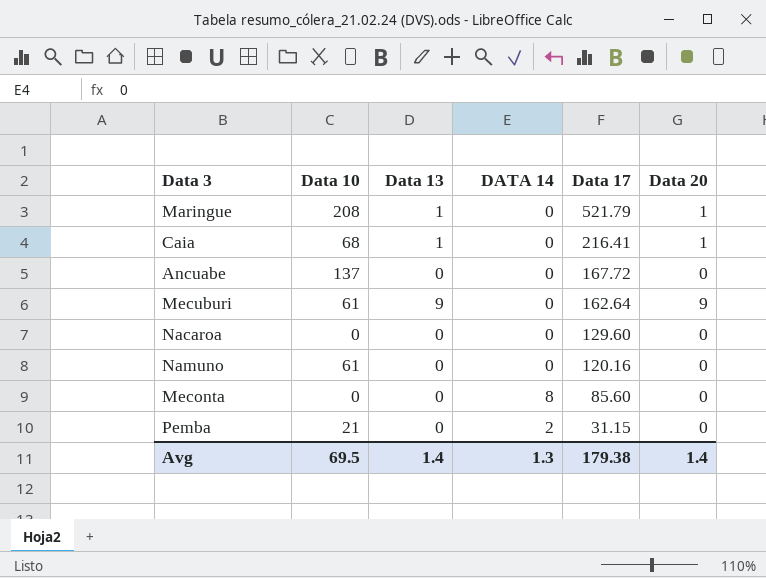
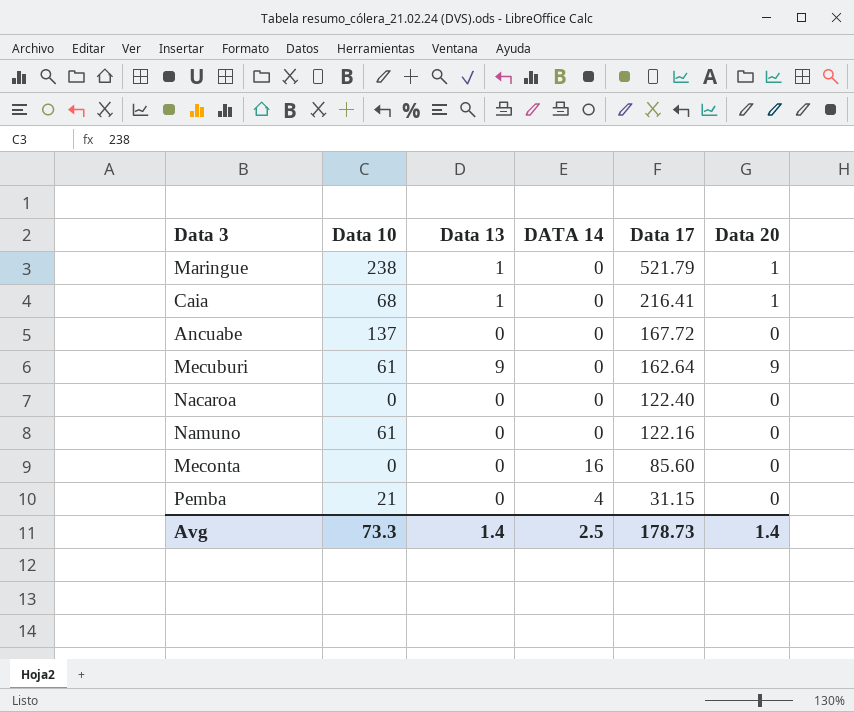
Maringue | Data 10: 208 -> 238
Nacaroa | Data 17: 129.60 -> 122.40
Namuno | Data 17: 120.16 -> 122.16
Meconta | DATA 14: 8 -> 16
Pemba | DATA 14: 2 -> 4
Avg | Data 10: 69.5 -> 73.3
Avg | DATA 14: 1.3 -> 2.5
Avg | Data 17: 179.38 -> 178.73

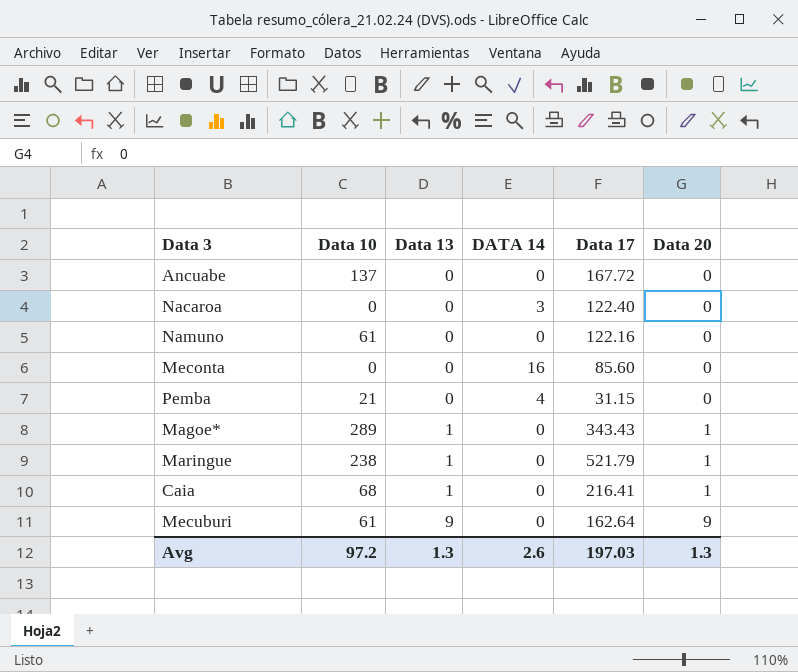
row order: Data 17 descending -> Data 13 ascending
Nacaroa | DATA 14: 0 -> 3
row Magoe*: none -> 289 | 1 | 0 | 343.43 | 1
Avg | Data 10: 73.3 -> 97.2
Avg | Data 13: 1.4 -> 1.3
Avg | DATA 14: 2.5 -> 2.6
Avg | Data 17: 178.73 -> 197.03
Avg | Data 20: 1.4 -> 1.3

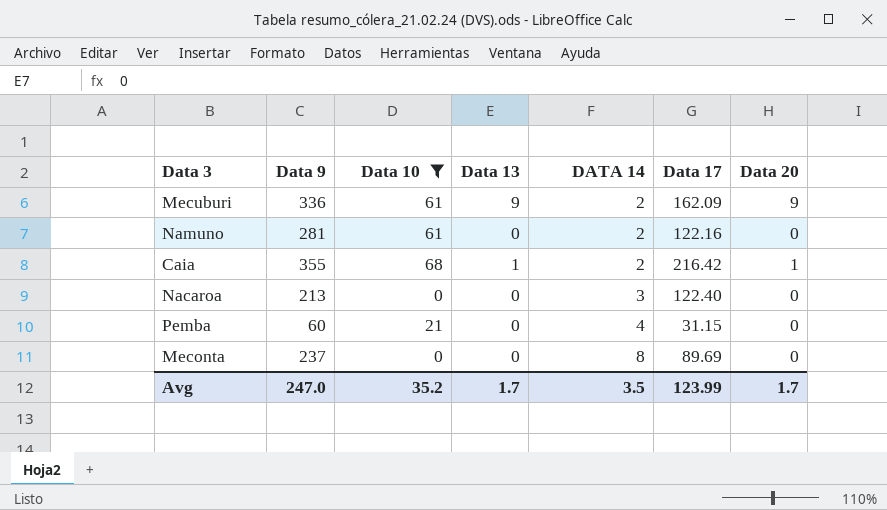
filter: none -> Data 10 <= 68
row order: Data 13 ascending -> DATA 14 ascending
column Data 9 | position: none -> 2
Mecuburi | DATA 14: 0 -> 2
Mecuburi | Data 17: 162.64 -> 162.09
Namuno | DATA 14: 0 -> 2
Caia | DATA 14: 0 -> 2
Caia | Data 17: 216.41 -> 216.42
Meconta | DATA 14: 16 -> 8
Meconta | Data 17: 85.60 -> 89.69
Avg | Data 10: 97.2 -> 35.2
Avg | Data 13: 1.3 -> 1.7
Avg | DATA 14: 2.6 -> 3.5
Avg | Data 17: 197.03 -> 123.99
Avg | Data 20: 1.3 -> 1.7

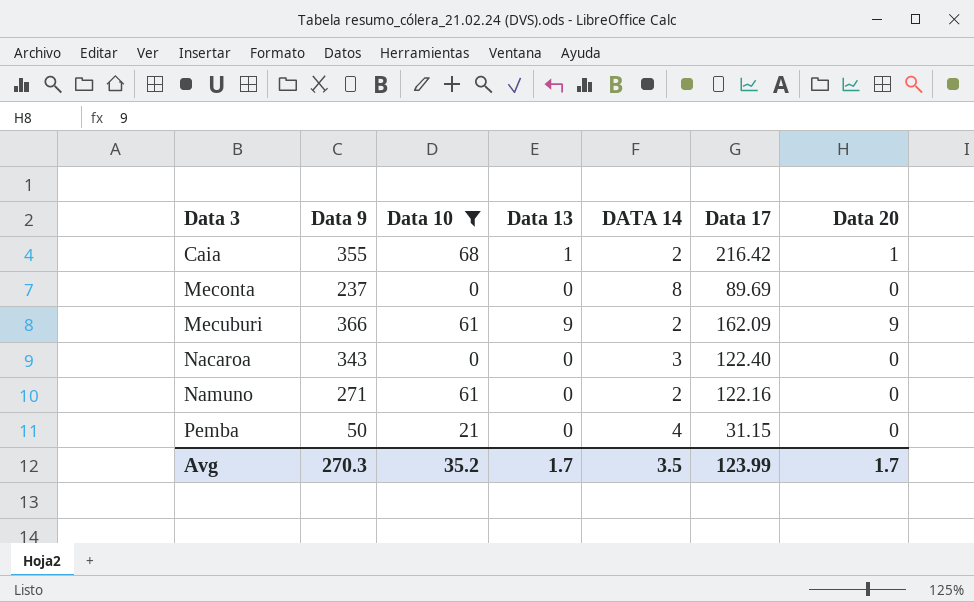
row order: DATA 14 ascending -> Data 3 ascending
Mecuburi | Data 9: 336 -> 366
Nacaroa | Data 9: 213 -> 343
Namuno | Data 9: 281 -> 271
Pemba | Data 9: 60 -> 50
Avg | Data 9: 247.0 -> 270.3

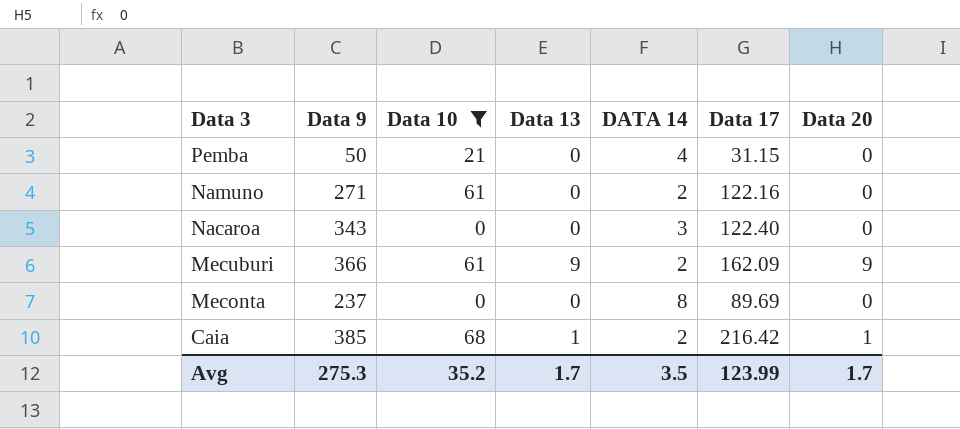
row order: Data 3 ascending -> Data 3 descending
Caia | Data 9: 355 -> 385
Avg | Data 9: 270.3 -> 275.3

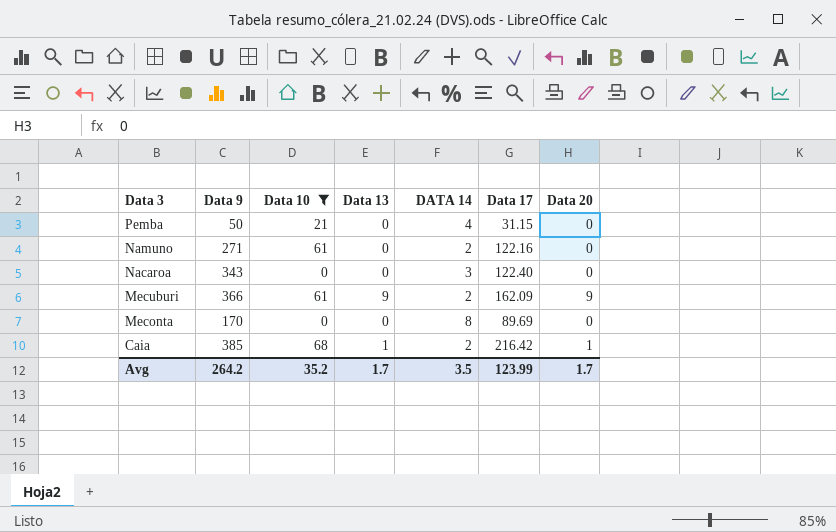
Meconta | Data 9: 237 -> 170
Avg | Data 9: 275.3 -> 264.2

